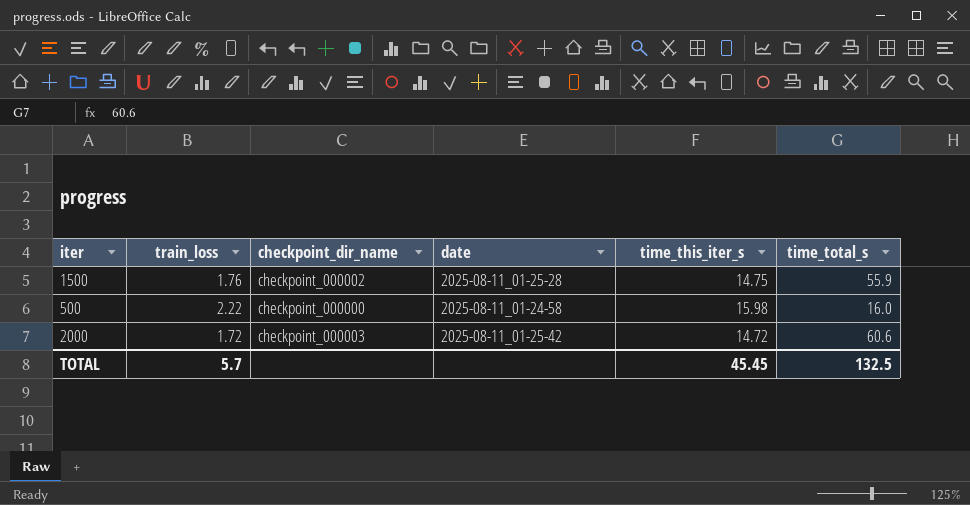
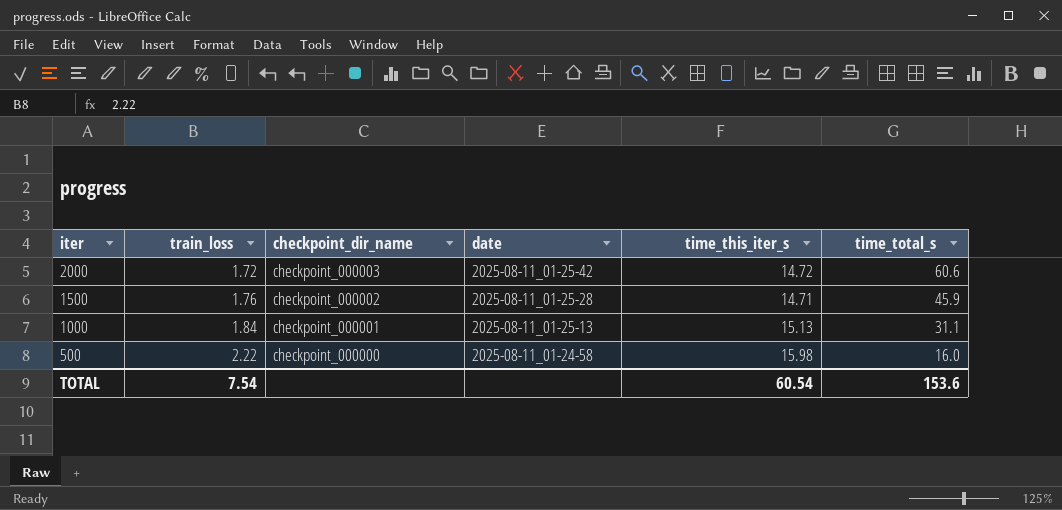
row order: none -> iter descending
1500 | time_this_iter_s: 14.75 -> 14.71
1500 | time_total_s: 55.9 -> 45.9
row 1000: none -> 1.84 | checkpoint_000001 | 2025-08-11_01-25-13 | 15.13 | 31.1
TOTAL | train_loss: 5.7 -> 7.54
TOTAL | time_this_iter_s: 45.45 -> 60.54
TOTAL | time_total_s: 132.5 -> 153.6

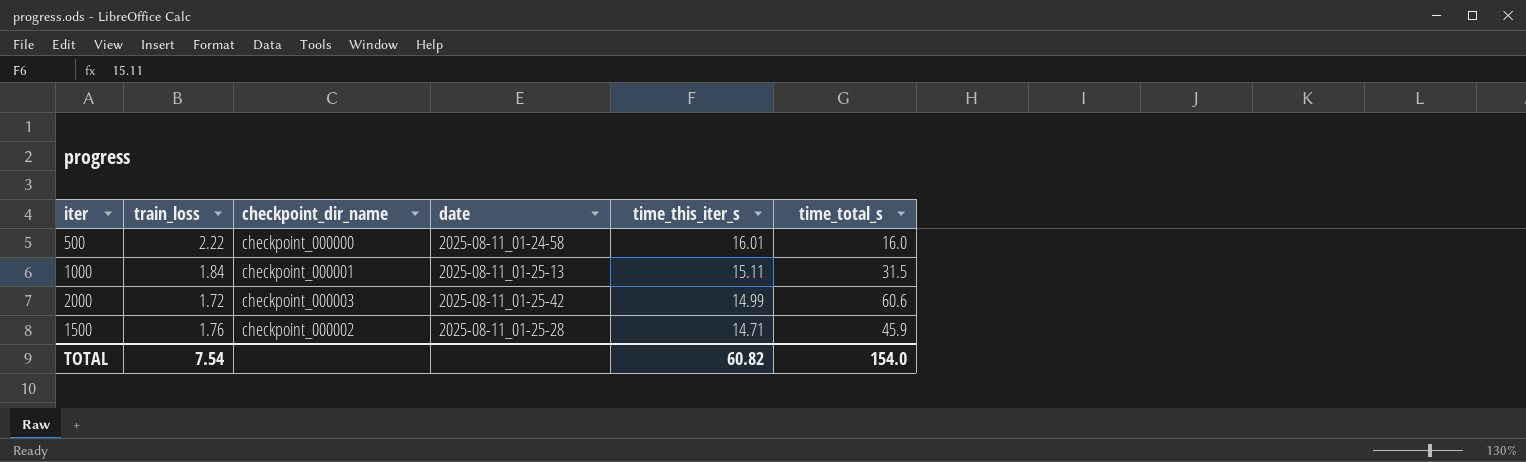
row order: iter descending -> time_this_iter_s descending
500 | time_this_iter_s: 15.98 -> 16.01
1000 | time_this_iter_s: 15.13 -> 15.11
1000 | time_total_s: 31.1 -> 31.5
2000 | time_this_iter_s: 14.72 -> 14.99
TOTAL | time_this_iter_s: 60.54 -> 60.82
TOTAL | time_total_s: 153.6 -> 154.0

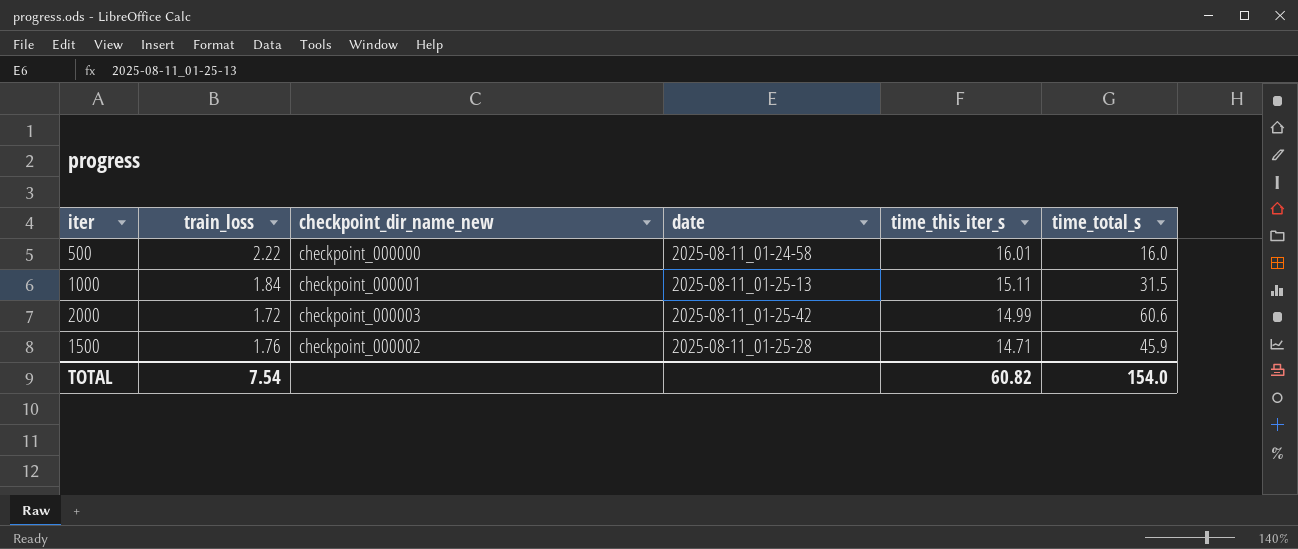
column name: checkpoint_dir_name -> checkpoint_dir_name_new

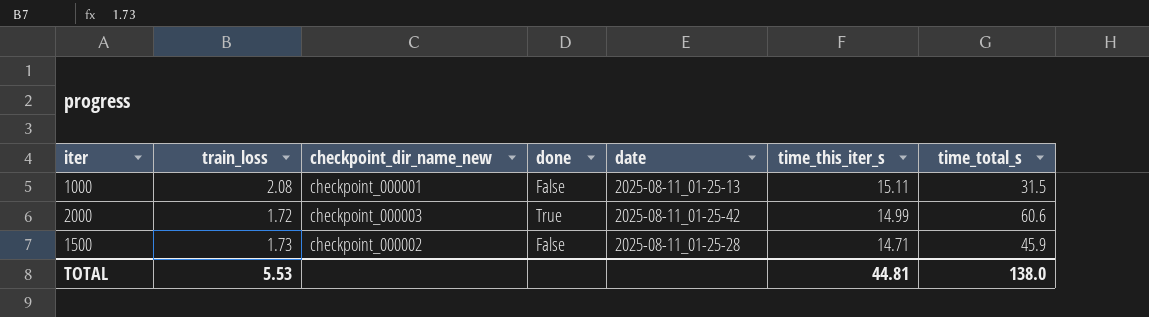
column done | position: none -> 4
row 500: 2.22 | checkpoint_000000 | 2025-08-11_01-24-58 | 16.01 | 16.0 -> none
1000 | train_loss: 1.84 -> 2.08
1500 | train_loss: 1.76 -> 1.73
TOTAL | train_loss: 7.54 -> 5.53
TOTAL | time_this_iter_s: 60.82 -> 44.81
TOTAL | time_total_s: 154.0 -> 138.0

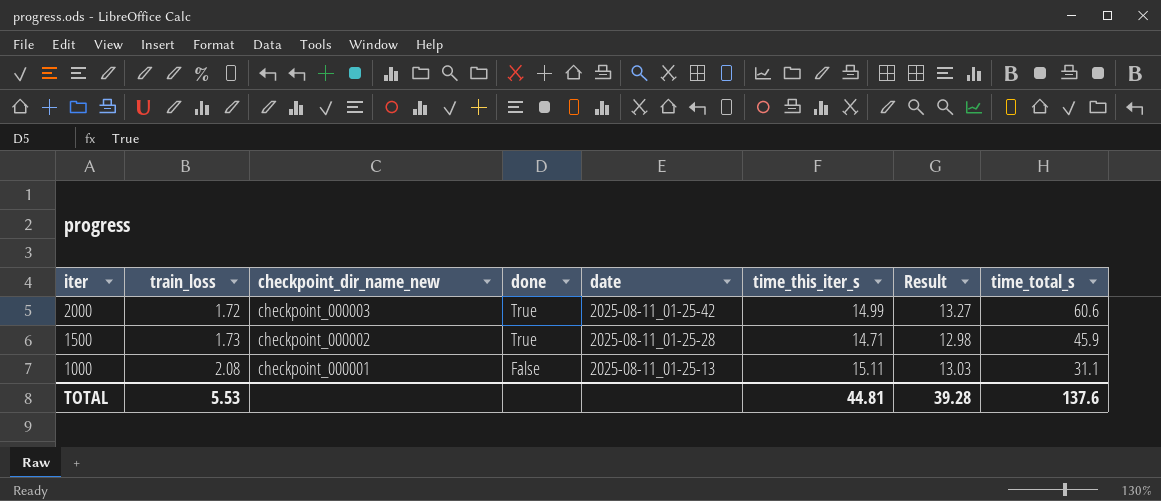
row order: time_this_iter_s descending -> iter descending
column Result | formula: none -> [time_this_iter_s] - [train_loss]
1500 | done: False -> True
1000 | time_total_s: 31.5 -> 31.1
TOTAL | time_total_s: 138.0 -> 137.6

